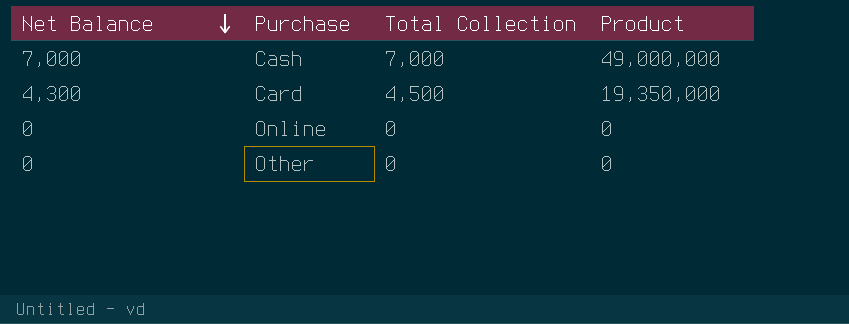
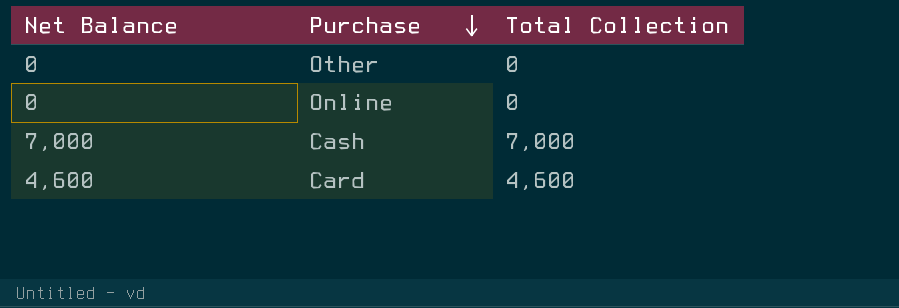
row order: Net Balance descending -> Purchase descending
column Product | formula: [Net Balance] * [Total Collection] -> none
Card | Net Balance: 4,300 -> 4,600
Card | Total Collection: 4,500 -> 4,600

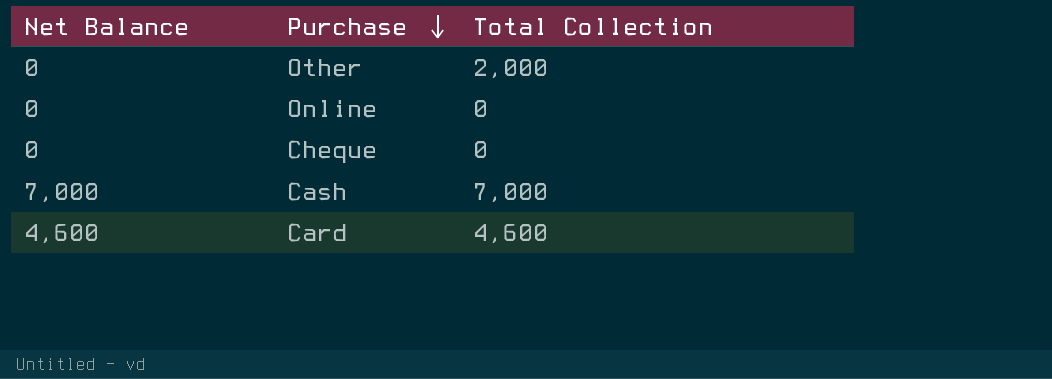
Other | Total Collection: 0 -> 2,000
row Cheque: none -> 0 | 0

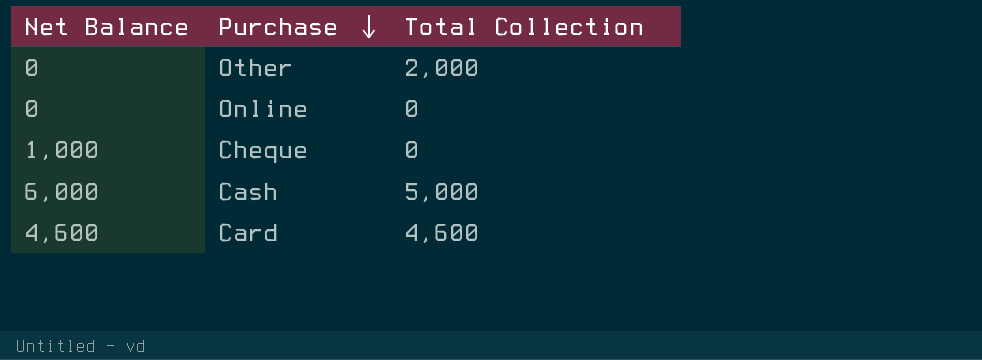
Cheque | Net Balance: 0 -> 1,000
Cash | Net Balance: 7,000 -> 6,000
Cash | Total Collection: 7,000 -> 5,000

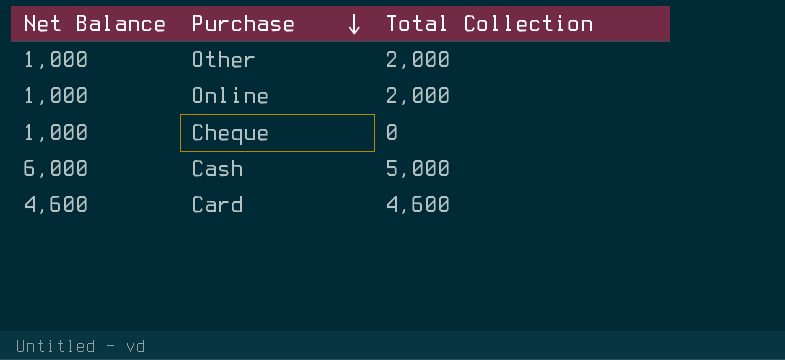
Other | Net Balance: 0 -> 1,000
Online | Net Balance: 0 -> 1,000
Online | Total Collection: 0 -> 2,000

